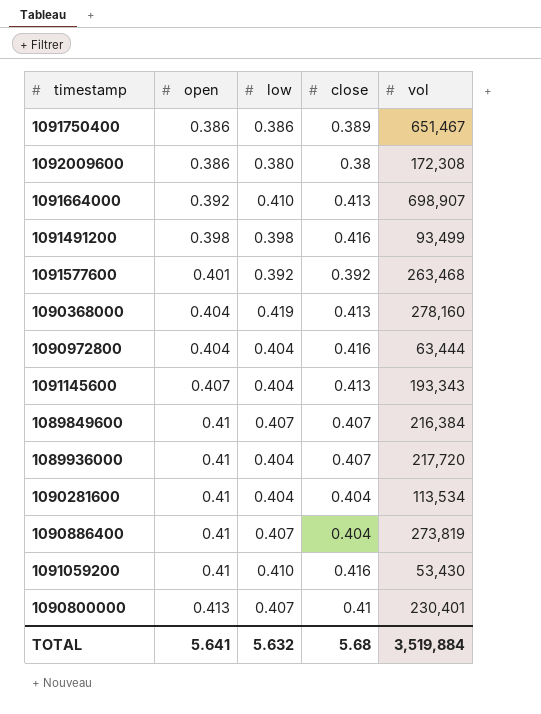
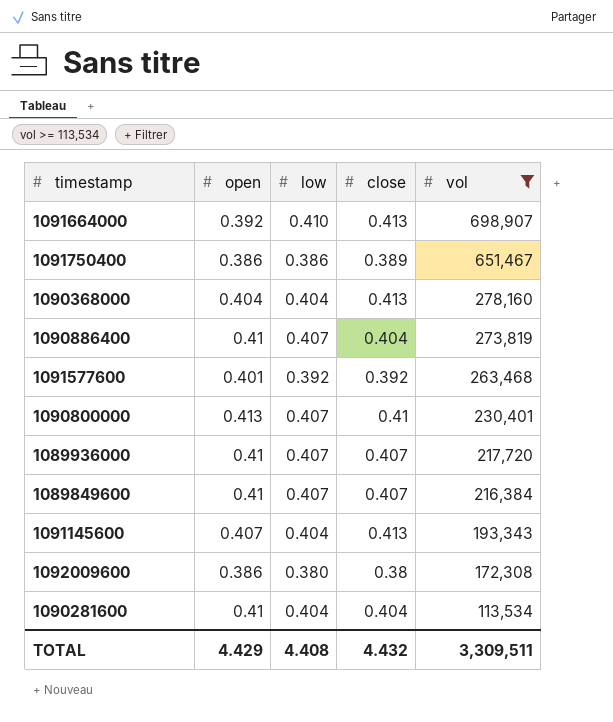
filter: none -> vol >= 113,534
row order: open ascending -> vol descending
1090368000 | low: 0.419 -> 0.404
1089936000 | low: 0.404 -> 0.407
TOTAL | open: 5.641 -> 4.429
TOTAL | low: 5.632 -> 4.408
TOTAL | close: 5.68 -> 4.432
TOTAL | vol: 3,519,884 -> 3,309,511

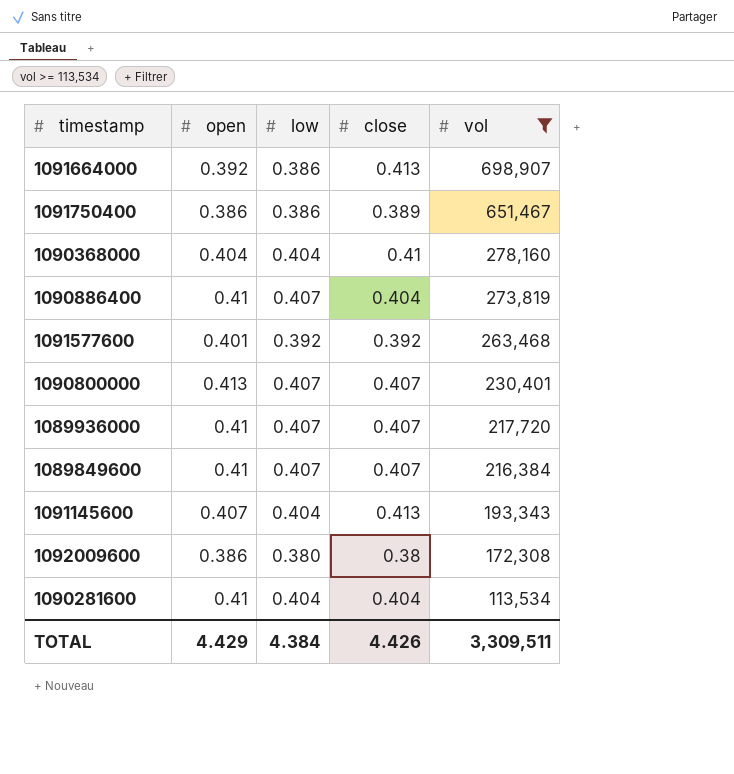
1091664000 | low: 0.410 -> 0.386
1090368000 | close: 0.413 -> 0.41
1090800000 | close: 0.41 -> 0.407
TOTAL | low: 4.408 -> 4.384
TOTAL | close: 4.432 -> 4.426

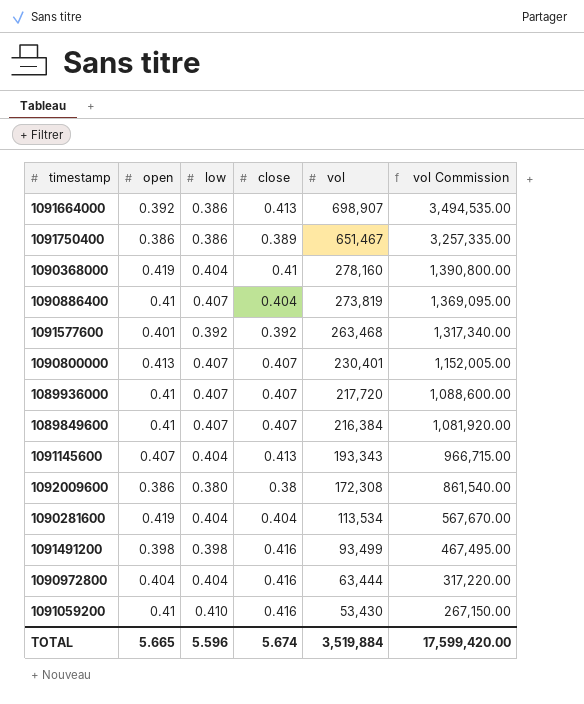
filter: vol >= 113,534 -> none
column vol Commission | formula: none -> [vol] * 5
1090368000 | open: 0.404 -> 0.419
1090281600 | open: 0.41 -> 0.419
TOTAL | open: 4.429 -> 5.665
TOTAL | low: 4.384 -> 5.596
TOTAL | close: 4.426 -> 5.674
TOTAL | vol: 3,309,511 -> 3,519,884

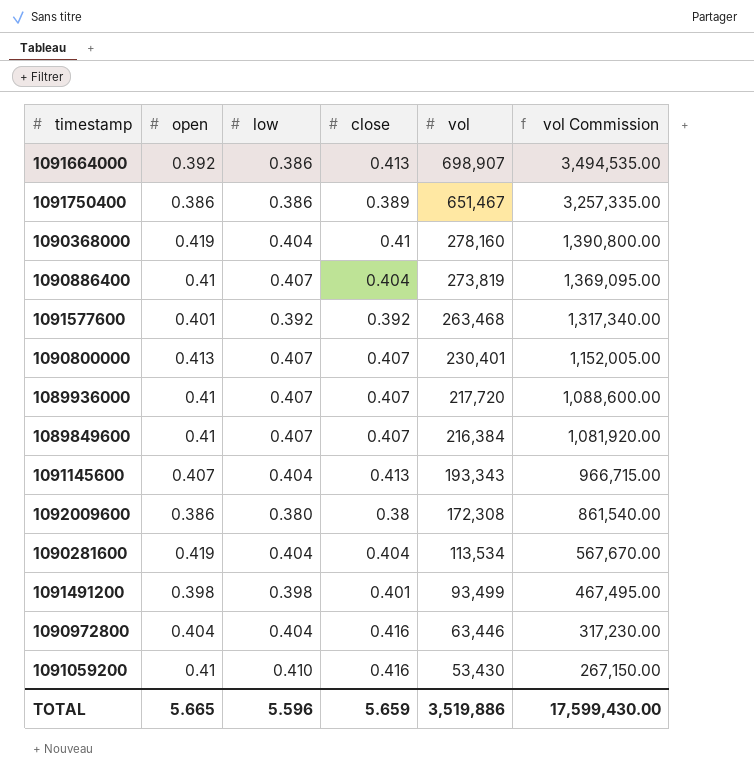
1091491200 | close: 0.416 -> 0.401
1090972800 | vol: 63,444 -> 63,446
1090972800 | vol Commission: 317,220.00 -> 317,230.00
TOTAL | close: 5.674 -> 5.659
TOTAL | vol: 3,519,884 -> 3,519,886
TOTAL | vol Commission: 17,599,420.00 -> 17,599,430.00

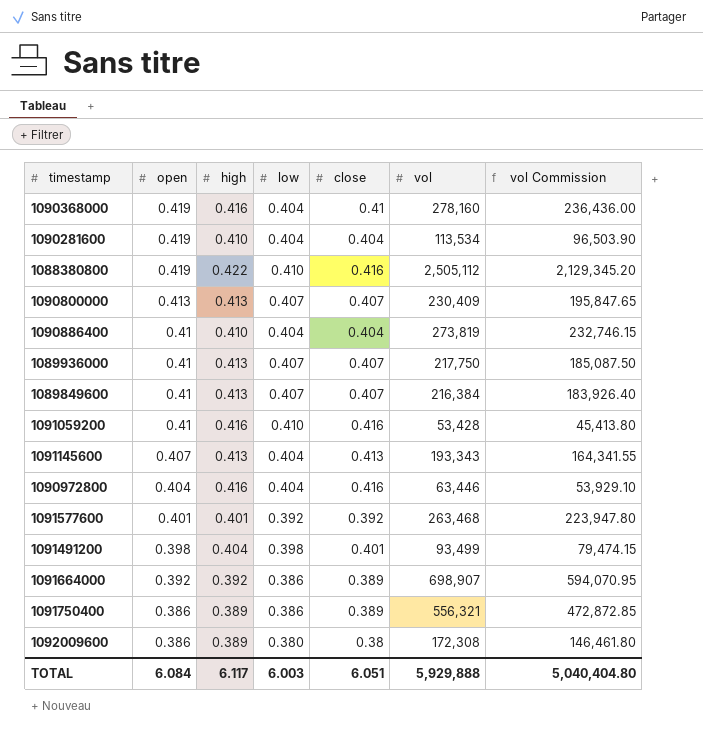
row order: vol descending -> open descending
column high | position: none -> 3
column vol Commission | formula: [vol] * 5 -> [vol] * 0.85
row 1088380800: none -> 0.419 | 0.422 | 0.410 | 0.416 | 2,505,112 | 2,129,345.20
1090800000 | vol: 230,401 -> 230,409
1090886400 | low: 0.407 -> 0.404
1089936000 | vol: 217,720 -> 217,750
1091059200 | vol: 53,430 -> 53,428
1091664000 | close: 0.413 -> 0.389
1091750400 | vol: 651,467 -> 556,321
TOTAL | open: 5.665 -> 6.084
TOTAL | low: 5.596 -> 6.003
TOTAL | close: 5.659 -> 6.051
TOTAL | vol: 3,519,886 -> 5,929,888
TOTAL | vol Commission: 17,599,430.00 -> 5,040,404.80

